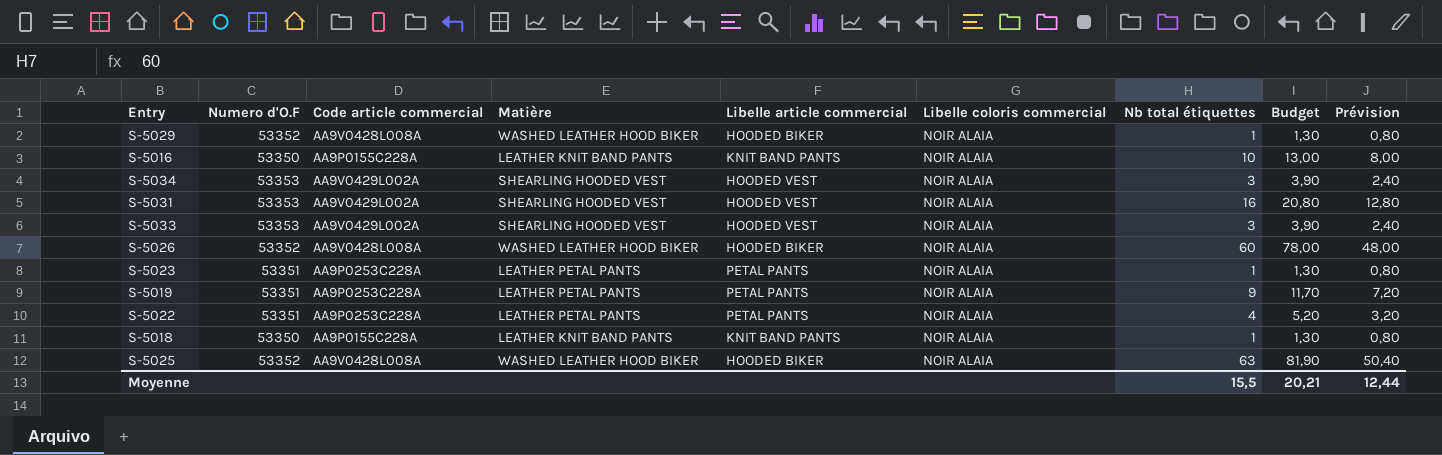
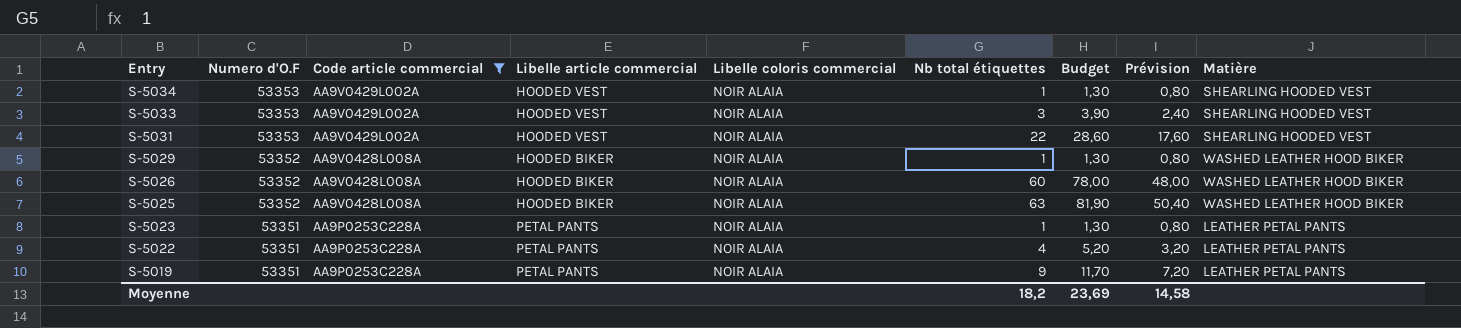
filter: none -> Code article commercial != AA9P0155C228A
row order: none -> Entry descending
column Matière | position: 4 -> 9
S-5034 | Nb total étiquettes: 3 -> 1
S-5034 | Budget: 3,90 -> 1,30
S-5034 | Prévision: 2,40 -> 0,80
S-5031 | Nb total étiquettes: 16 -> 22
S-5031 | Budget: 20,80 -> 28,60
S-5031 | Prévision: 12,80 -> 17,60
Moyenne | Nb total étiquettes: 15,5 -> 18,2
Moyenne | Budget: 20,21 -> 23,69
Moyenne | Prévision: 12,44 -> 14,58

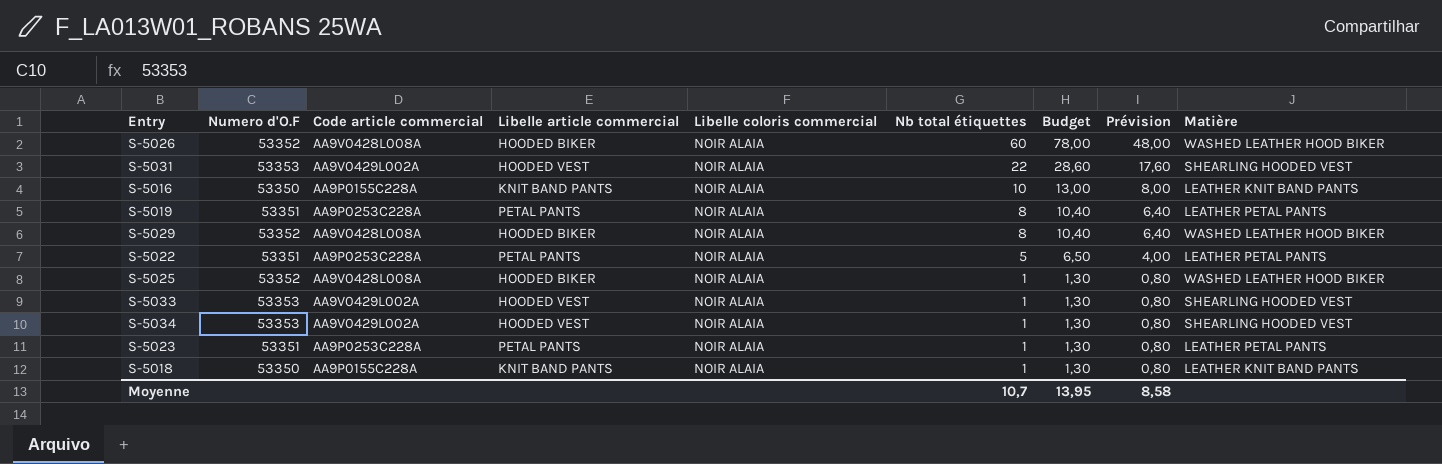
filter: Code article commercial != AA9P0155C228A -> none
row order: Entry descending -> Nb total étiquettes descending
S-5019 | Nb total étiquettes: 9 -> 8
S-5019 | Budget: 11,70 -> 10,40
S-5019 | Prévision: 7,20 -> 6,40
S-5029 | Nb total étiquettes: 1 -> 8
S-5029 | Budget: 1,30 -> 10,40
S-5029 | Prévision: 0,80 -> 6,40
S-5022 | Nb total étiquettes: 4 -> 5
S-5022 | Budget: 5,20 -> 6,50
S-5022 | Prévision: 3,20 -> 4,00
S-5025 | Nb total étiquettes: 63 -> 1
S-5025 | Budget: 81,90 -> 1,30
S-5025 | Prévision: 50,40 -> 0,80
S-5033 | Nb total étiquettes: 3 -> 1
S-5033 | Budget: 3,90 -> 1,30
S-5033 | Prévision: 2,40 -> 0,80
Moyenne | Nb total étiquettes: 18,2 -> 10,7
Moyenne | Budget: 23,69 -> 13,95
Moyenne | Prévision: 14,58 -> 8,58

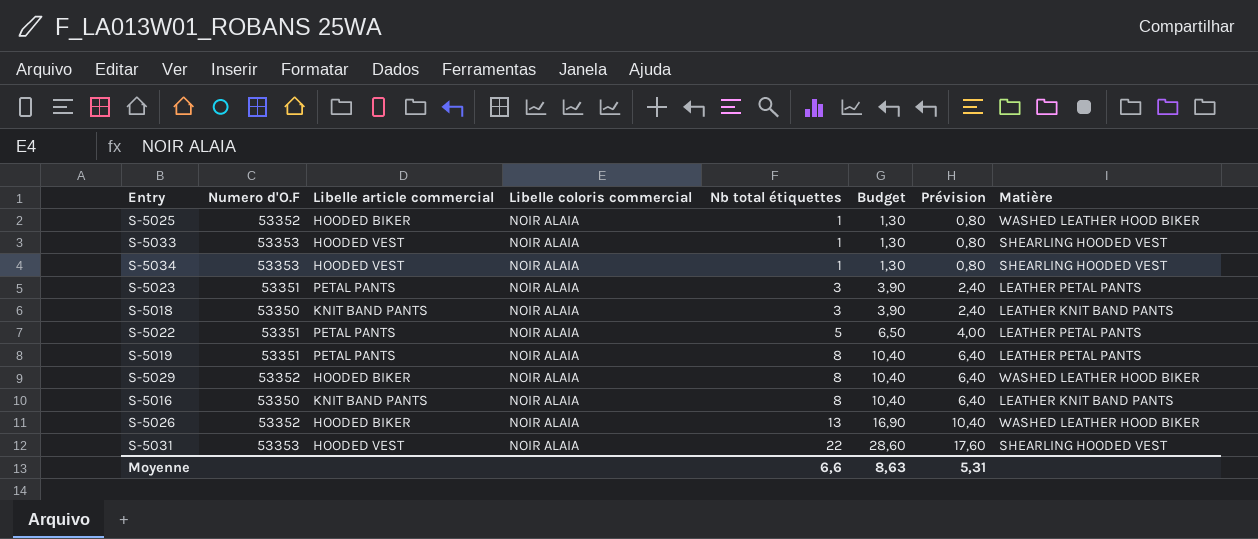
row order: Nb total étiquettes descending -> Nb total étiquettes ascending
column Code article commercial | position: 3 -> none
S-5023 | Nb total étiquettes: 1 -> 3
S-5023 | Budget: 1,30 -> 3,90
S-5023 | Prévision: 0,80 -> 2,40
S-5018 | Nb total étiquettes: 1 -> 3
S-5018 | Budget: 1,30 -> 3,90
S-5018 | Prévision: 0,80 -> 2,40
S-5016 | Nb total étiquettes: 10 -> 8
S-5016 | Budget: 13,00 -> 10,40
S-5016 | Prévision: 8,00 -> 6,40
S-5026 | Nb total étiquettes: 60 -> 13
S-5026 | Budget: 78,00 -> 16,90
S-5026 | Prévision: 48,00 -> 10,40
Moyenne | Nb total étiquettes: 10,7 -> 6,6
Moyenne | Budget: 13,95 -> 8,63
Moyenne | Prévision: 8,58 -> 5,31

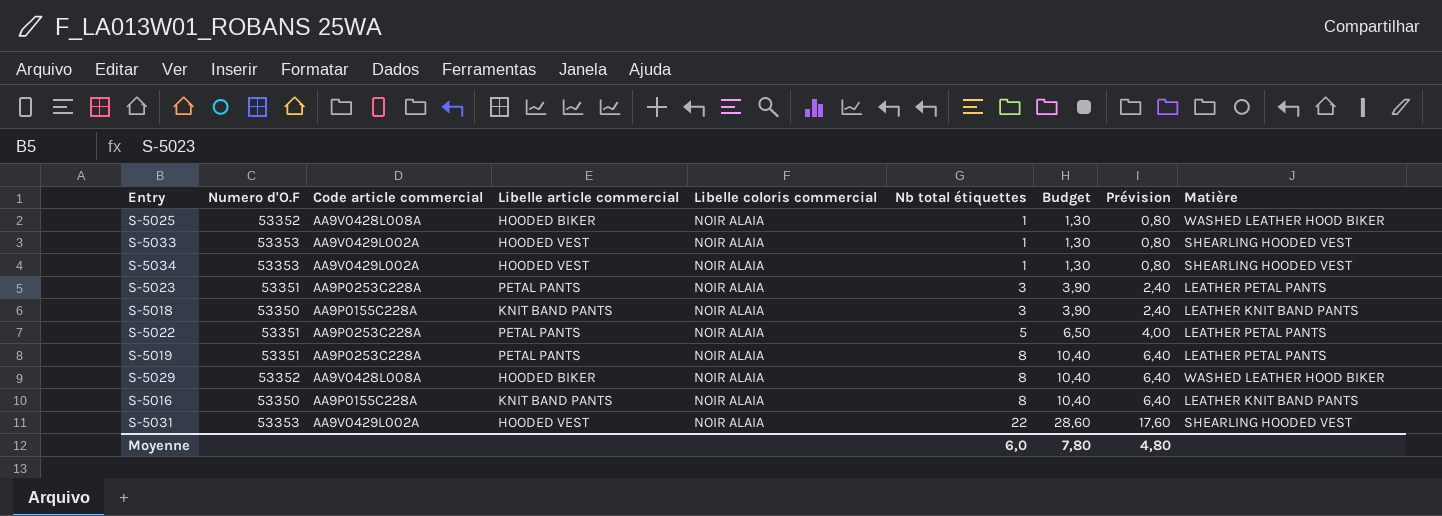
column Code article commercial | position: none -> 3
row S-5026: 53352 | HOODED BIKER | NOIR ALAIA | 13 | 16,90 | 10,40 | WASHED LEATHER HOOD BIKER -> none
Moyenne | Nb total étiquettes: 6,6 -> 6,0
Moyenne | Budget: 8,63 -> 7,80
Moyenne | Prévision: 5,31 -> 4,80

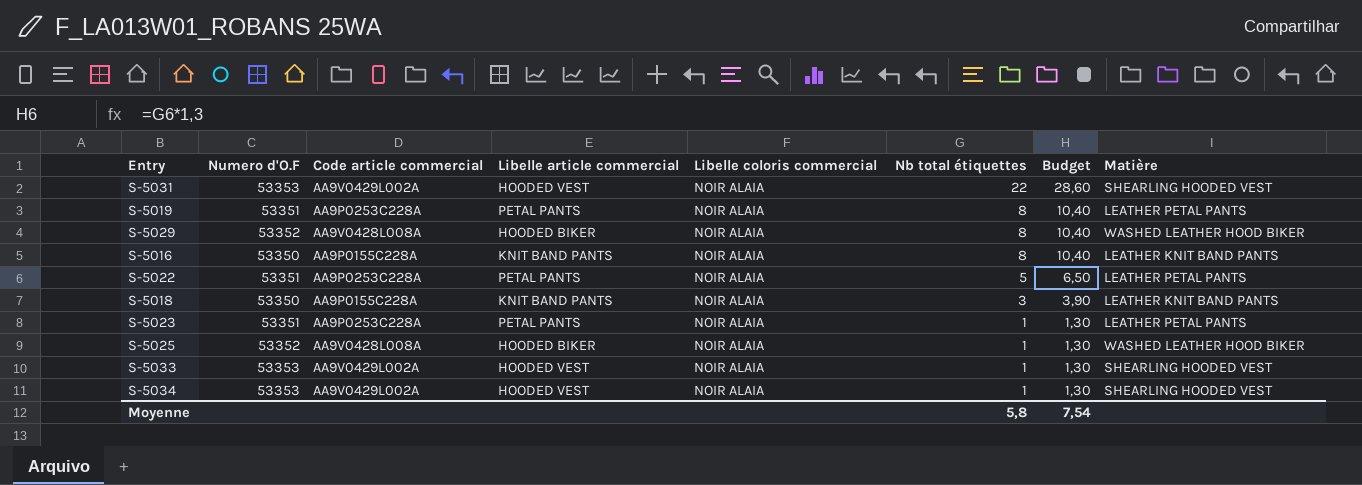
row order: Nb total étiquettes ascending -> Nb total étiquettes descending
column Prévision | formula: [Nb total étiquettes] * 0,8 -> none
S-5023 | Nb total étiquettes: 3 -> 1
S-5023 | Budget: 3,90 -> 1,30
Moyenne | Nb total étiquettes: 6,0 -> 5,8
Moyenne | Budget: 7,80 -> 7,54

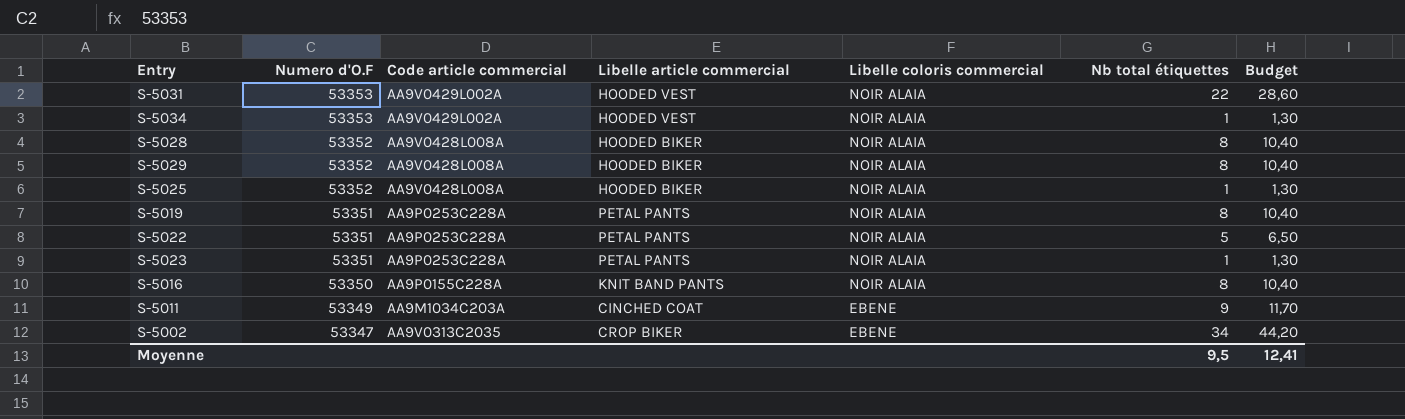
row order: Nb total étiquettes descending -> Numero d'O.F descending
column Matière | position: 8 -> none
row S-5018: 53350 | AA9P0155C228A | KNIT BAND PANTS | NOIR ALAIA | 3 | 3,90 | LEATHER KNIT BAND PANTS -> none
row S-5033: 53353 | AA9V0429L002A | HOODED VEST | NOIR ALAIA | 1 | 1,30 | SHEARLING HOODED VEST -> none
row S-5028: none -> 53352 | AA9V0428L008A | HOODED BIKER | NOIR ALAIA | 8 | 10,40
row S-5011: none -> 53349 | AA9M1034C203A | CINCHED COAT | EBENE | 9 | 11,70
row S-5002: none -> 53347 | AA9V0313C2035 | CROP BIKER | EBENE | 34 | 44,20
Moyenne | Nb total étiquettes: 5,8 -> 9,5
Moyenne | Budget: 7,54 -> 12,41

